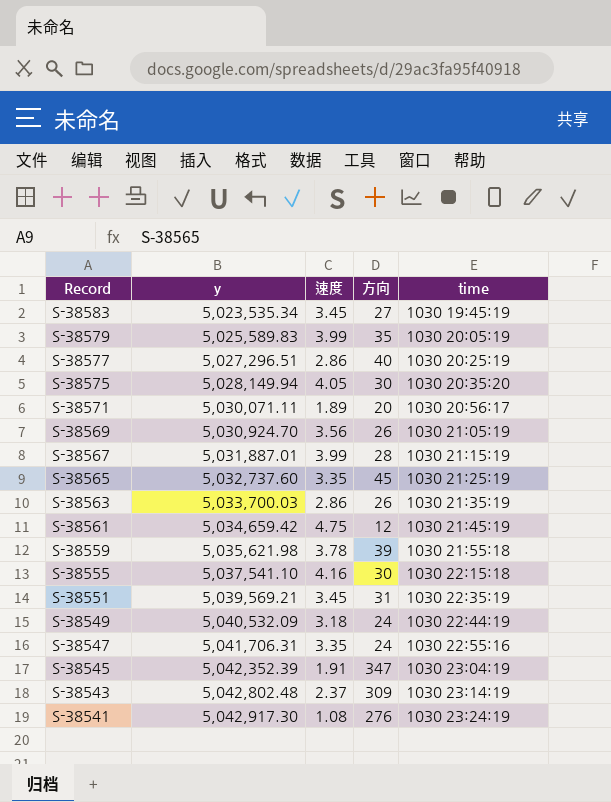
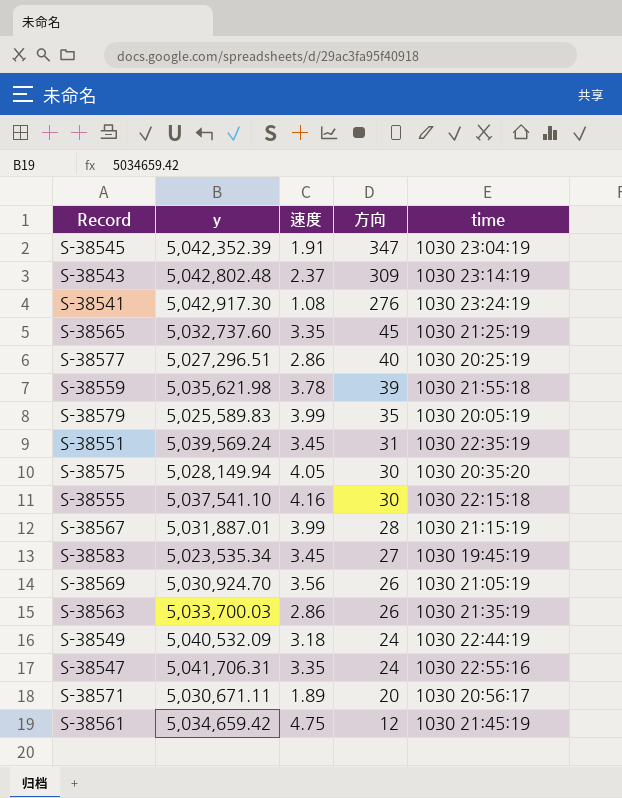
row order: Record descending -> 方向 descending
S-38551 | y: 5,039,569.21 -> 5,039,569.24
S-38571 | y: 5,030,071.11 -> 5,030,671.11

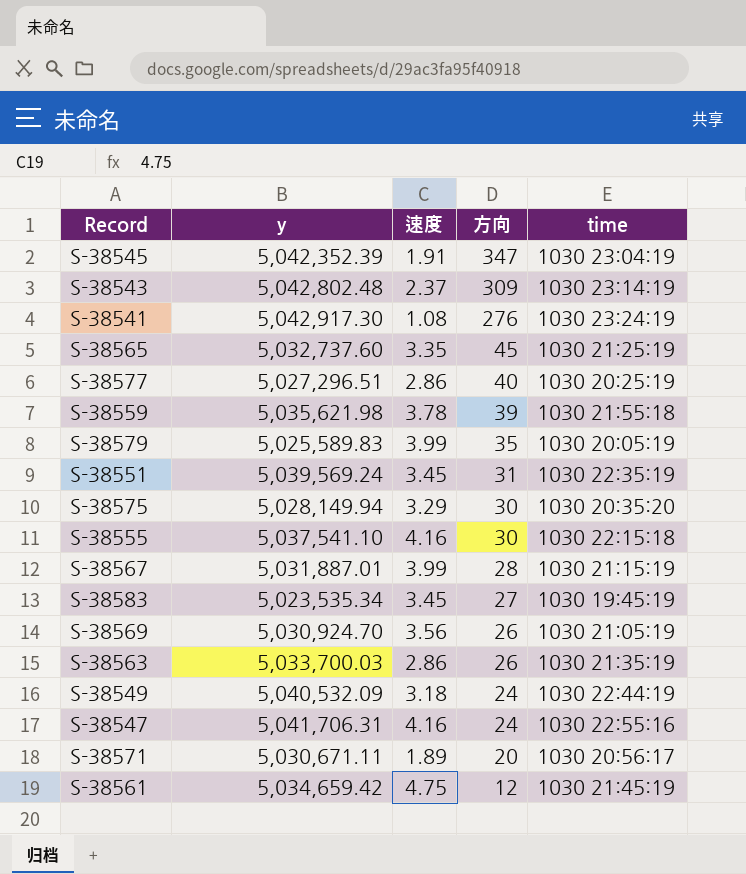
S-38575 | 速度: 4.05 -> 3.29
S-38547 | 速度: 3.35 -> 4.16

